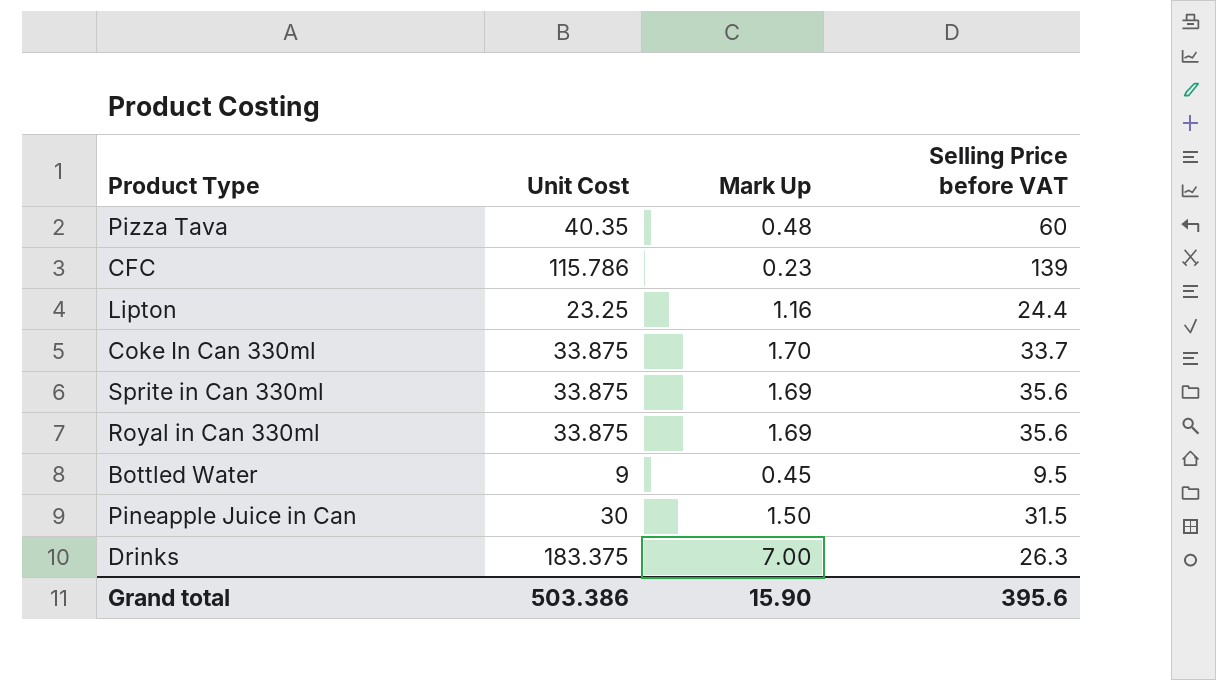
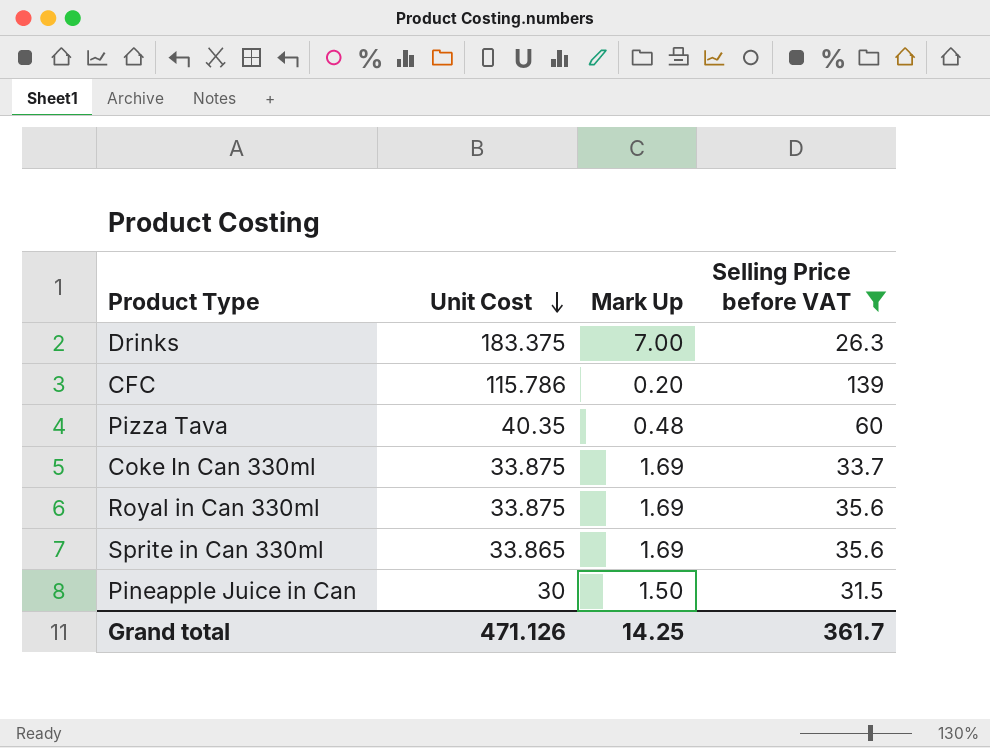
filter: none -> Selling Price before VAT >= 26.3
row order: none -> Unit Cost descending
CFC | Mark Up: 0.23 -> 0.20
Coke In Can 330ml | Mark Up: 1.70 -> 1.69
Sprite in Can 330ml | Unit Cost: 33.875 -> 33.865
Grand total | Unit Cost: 503.386 -> 471.126
Grand total | Mark Up: 15.90 -> 14.25
Grand total | Selling Price before VAT: 395.6 -> 361.7

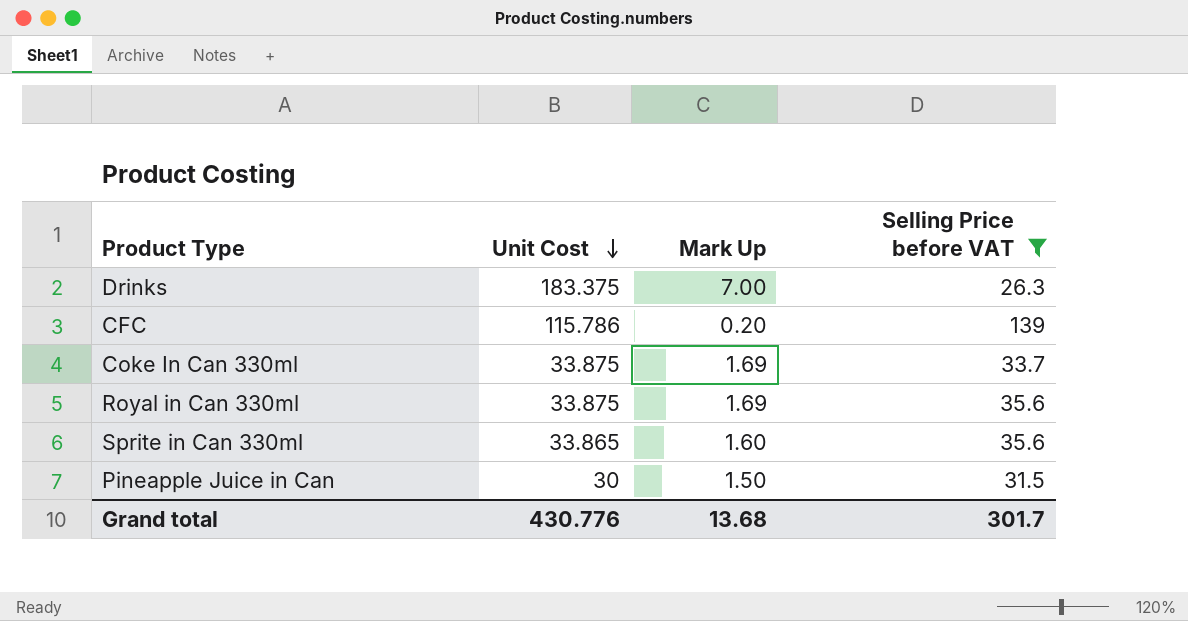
row Pizza Tava: 40.35 | 0.48 | 60 -> none
Sprite in Can 330ml | Mark Up: 1.69 -> 1.60
Grand total | Unit Cost: 471.126 -> 430.776
Grand total | Mark Up: 14.25 -> 13.68
Grand total | Selling Price before VAT: 361.7 -> 301.7

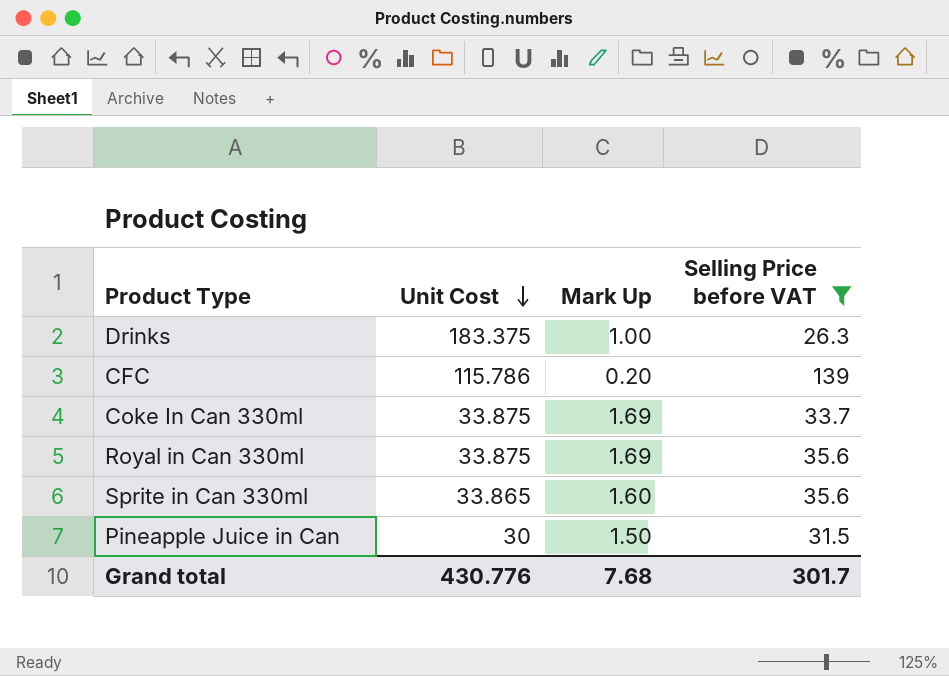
Drinks | Mark Up: 7.00 -> 1.00
Grand total | Mark Up: 13.68 -> 7.68

